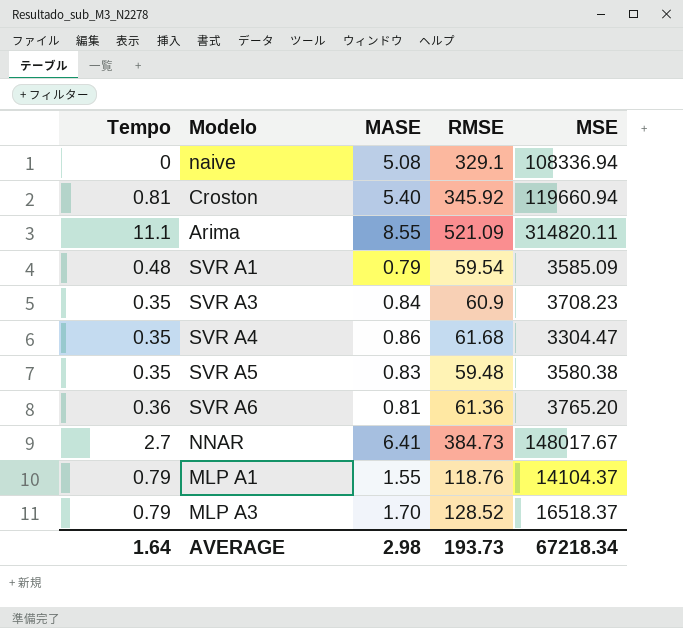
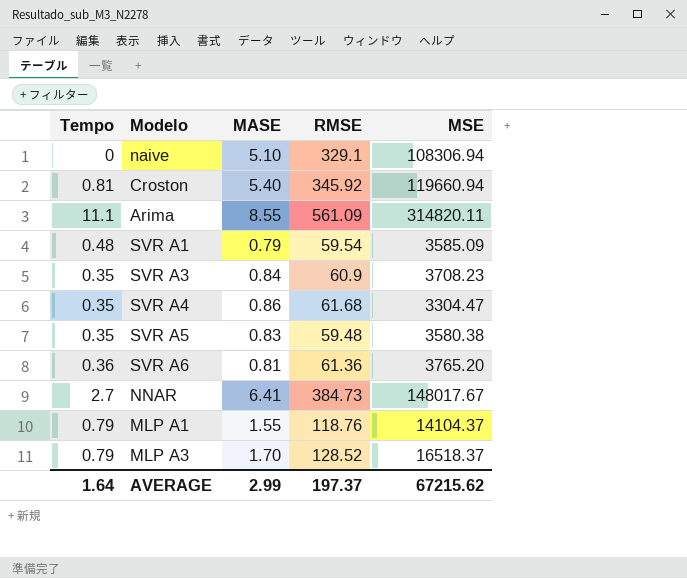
naive | MASE: 5.08 -> 5.10
naive | MSE: 108336.94 -> 108306.94
Arima | RMSE: 521.09 -> 561.09
AVERAGE | MASE: 2.98 -> 2.99
AVERAGE | RMSE: 193.73 -> 197.37
AVERAGE | MSE: 67218.34 -> 67215.62

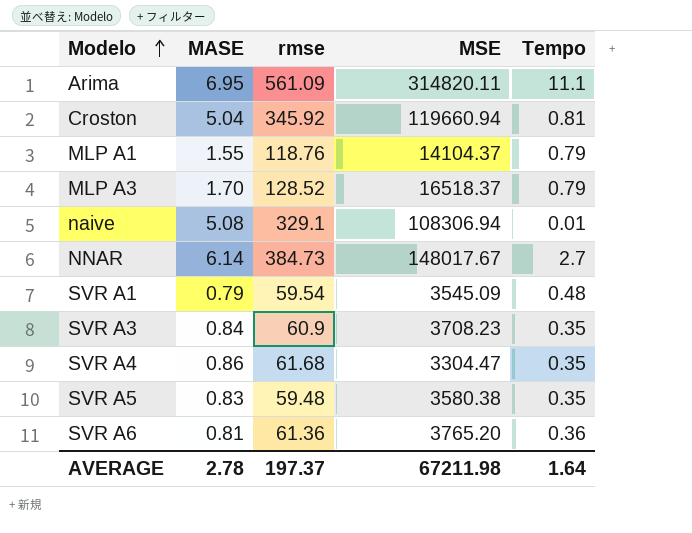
row order: none -> Modelo ascending
column name: RMSE -> rmse
column Tempo | position: 1 -> 5
Arima | MASE: 8.55 -> 6.95
Croston | MASE: 5.40 -> 5.04
naive | MASE: 5.10 -> 5.08
naive | Tempo: 0 -> 0.01
NNAR | MASE: 6.41 -> 6.14
SVR A1 | MSE: 3585.09 -> 3545.09
AVERAGE | MASE: 2.99 -> 2.78
AVERAGE | MSE: 67215.62 -> 67211.98

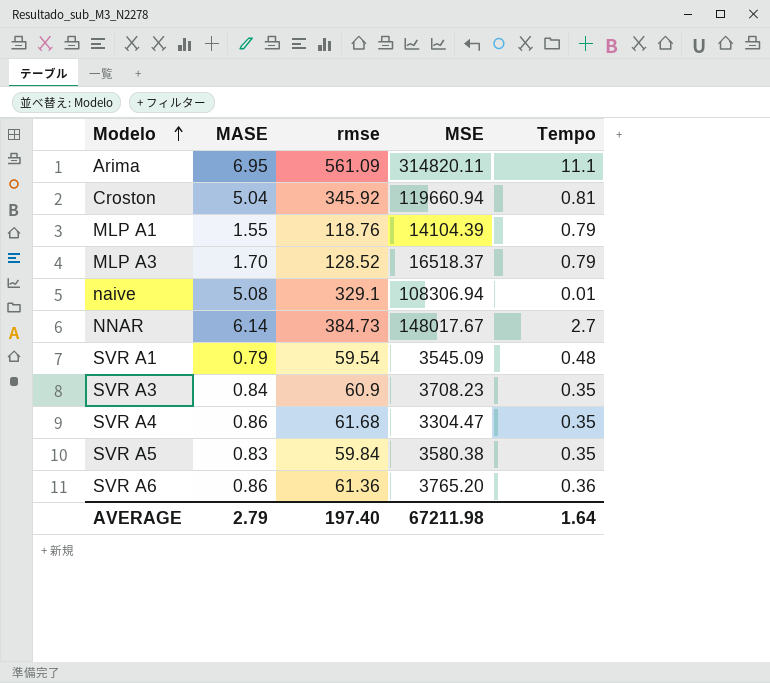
MLP A1 | MSE: 14104.37 -> 14104.39
SVR A5 | rmse: 59.48 -> 59.84
SVR A6 | MASE: 0.81 -> 0.86
AVERAGE | MASE: 2.78 -> 2.79
AVERAGE | rmse: 197.37 -> 197.40

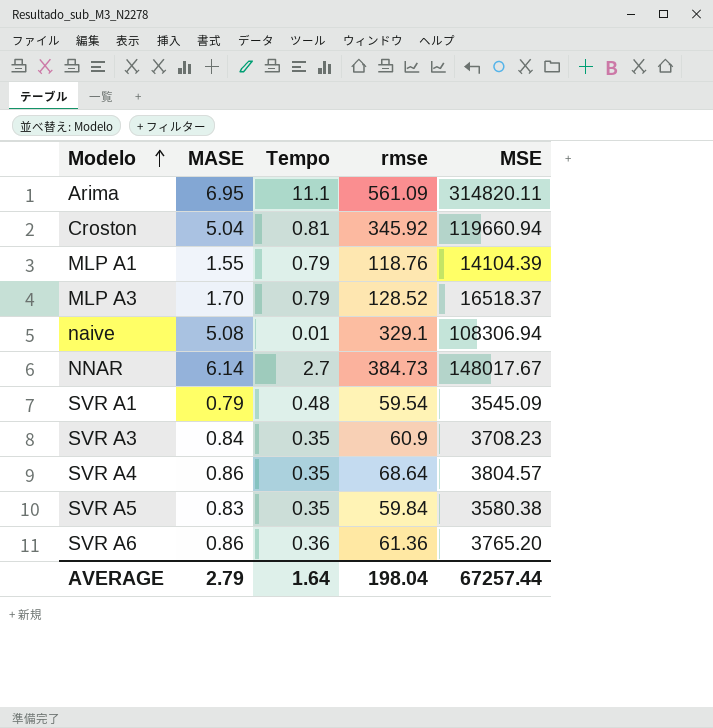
column Tempo | position: 5 -> 3
SVR A4 | rmse: 61.68 -> 68.64
SVR A4 | MSE: 3304.47 -> 3804.57
AVERAGE | rmse: 197.40 -> 198.04
AVERAGE | MSE: 67211.98 -> 67257.44

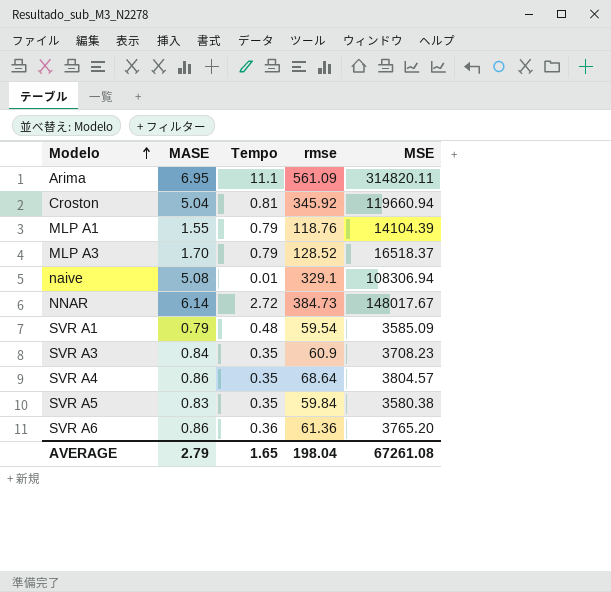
NNAR | Tempo: 2.7 -> 2.72
SVR A1 | MSE: 3545.09 -> 3585.09
AVERAGE | Tempo: 1.64 -> 1.65
AVERAGE | MSE: 67257.44 -> 67261.08

